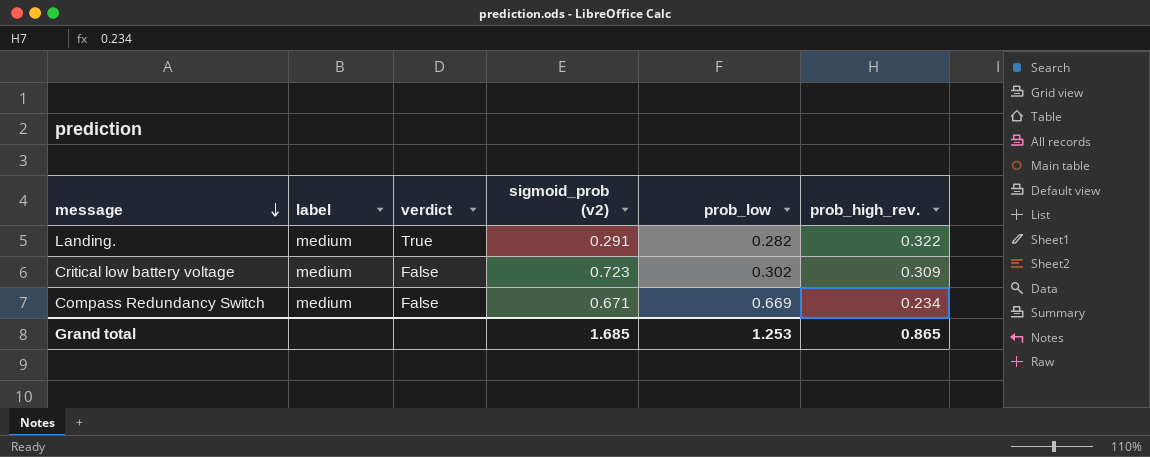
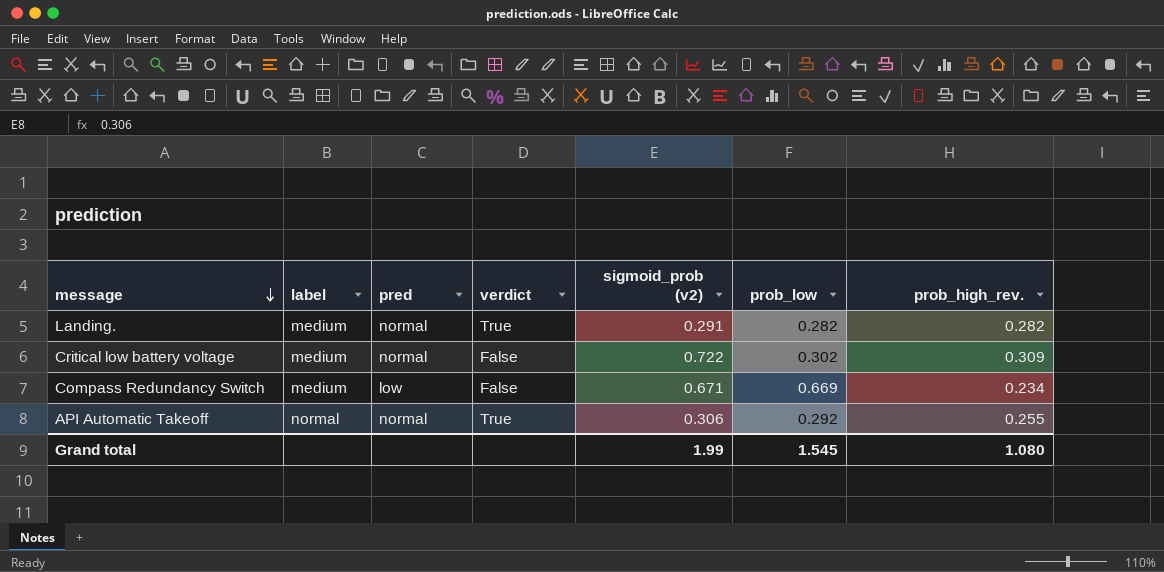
column pred | position: none -> 3
Landing. | prob_high_rev.: 0.322 -> 0.282
Critical low battery voltage | sigmoid_prob (v2): 0.723 -> 0.722
row API Automatic Takeoff: none -> normal | normal | True | 0.306 | 0.292 | 0.255
Grand total | sigmoid_prob (v2): 1.685 -> 1.99
Grand total | prob_low: 1.253 -> 1.545
Grand total | prob_high_rev.: 0.865 -> 1.080

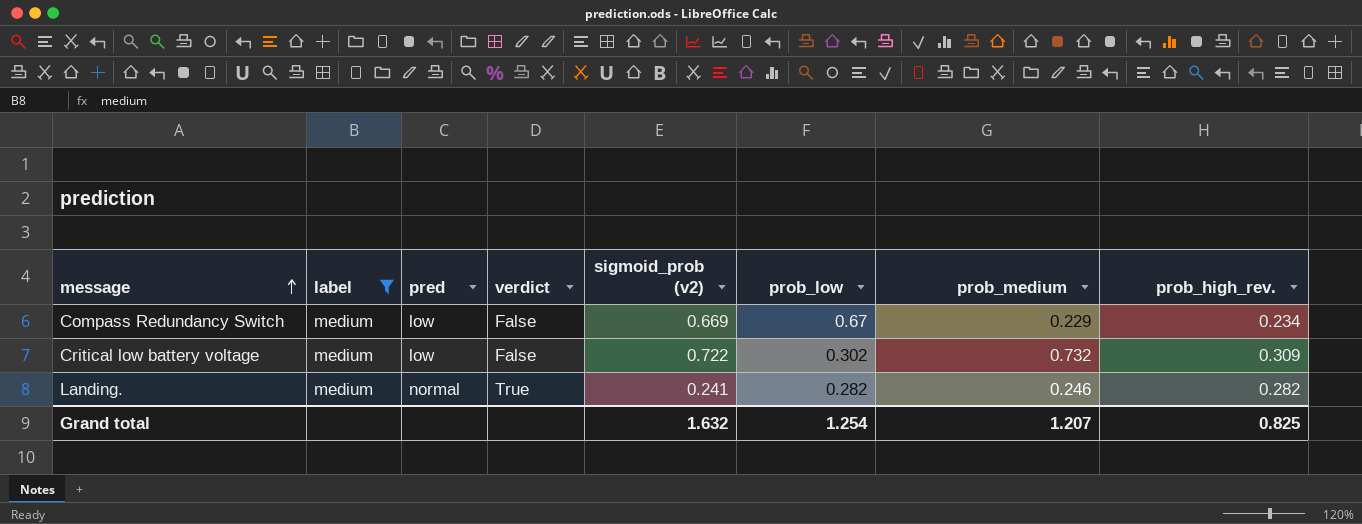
filter: none -> label = medium
row order: message descending -> message ascending
column prob_medium | position: none -> 7
Compass Redundancy Switch | sigmoid_prob (v2): 0.671 -> 0.669
Compass Redundancy Switch | prob_low: 0.669 -> 0.67
Critical low battery voltage | pred: normal -> low
Landing. | sigmoid_prob (v2): 0.291 -> 0.241
Grand total | sigmoid_prob (v2): 1.99 -> 1.632
Grand total | prob_low: 1.545 -> 1.254
Grand total | prob_high_rev.: 1.080 -> 0.825

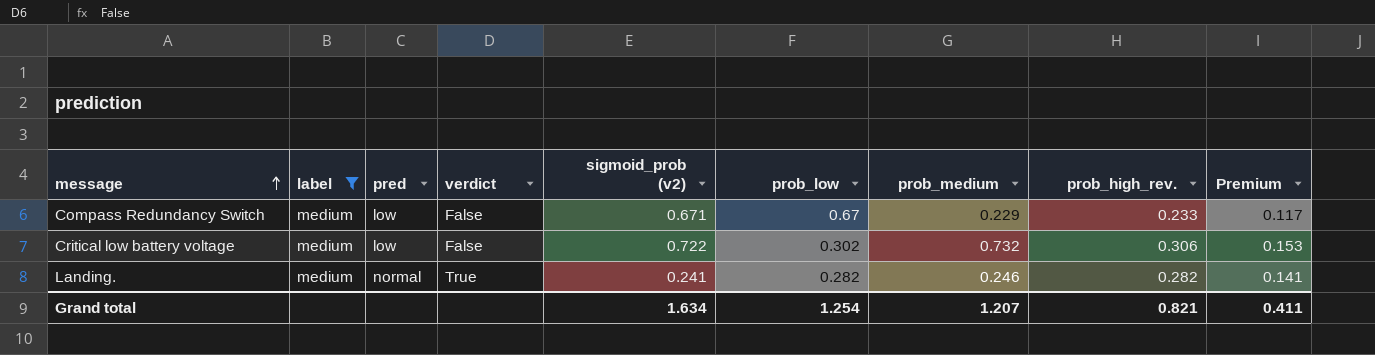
column Premium | formula: none -> [prob_high_rev.] * 0.5
Compass Redundancy Switch | sigmoid_prob (v2): 0.669 -> 0.671
Compass Redundancy Switch | prob_high_rev.: 0.234 -> 0.233
Critical low battery voltage | prob_high_rev.: 0.309 -> 0.306
Grand total | sigmoid_prob (v2): 1.632 -> 1.634
Grand total | prob_high_rev.: 0.825 -> 0.821

